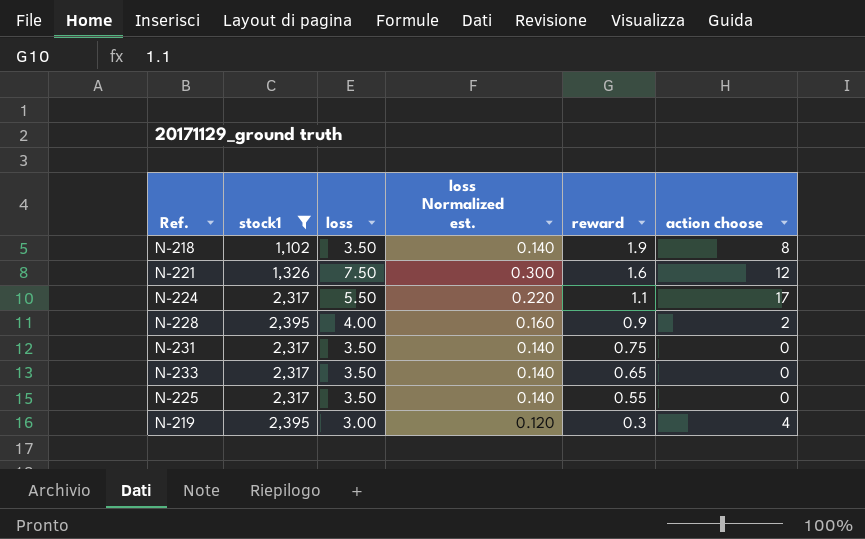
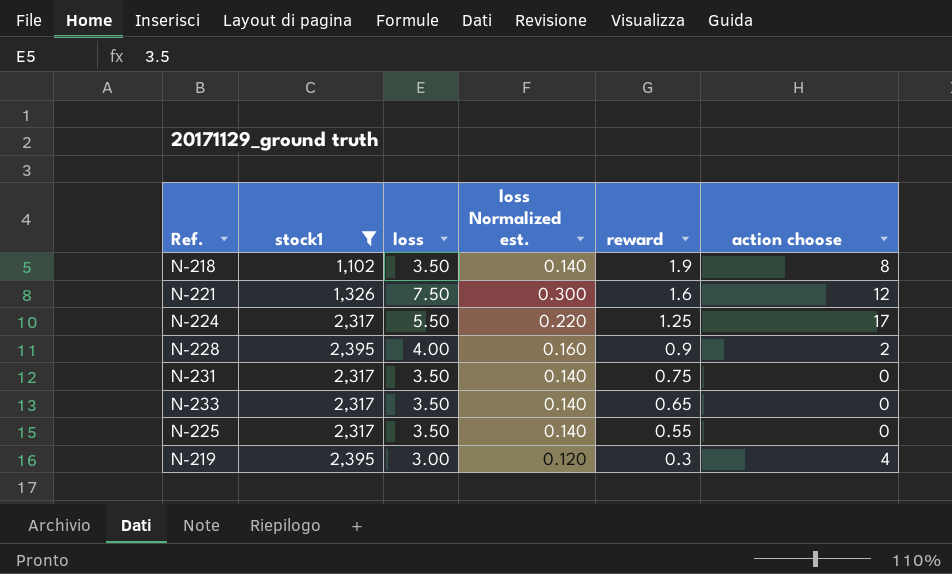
N-224 | reward: 1.1 -> 1.25

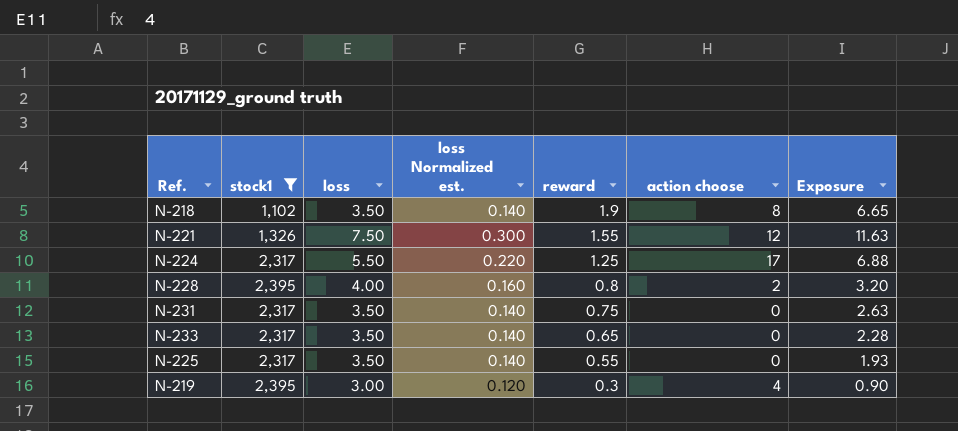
column Exposure | formula: none -> [loss] * [reward]
N-221 | reward: 1.6 -> 1.55
N-228 | reward: 0.9 -> 0.8

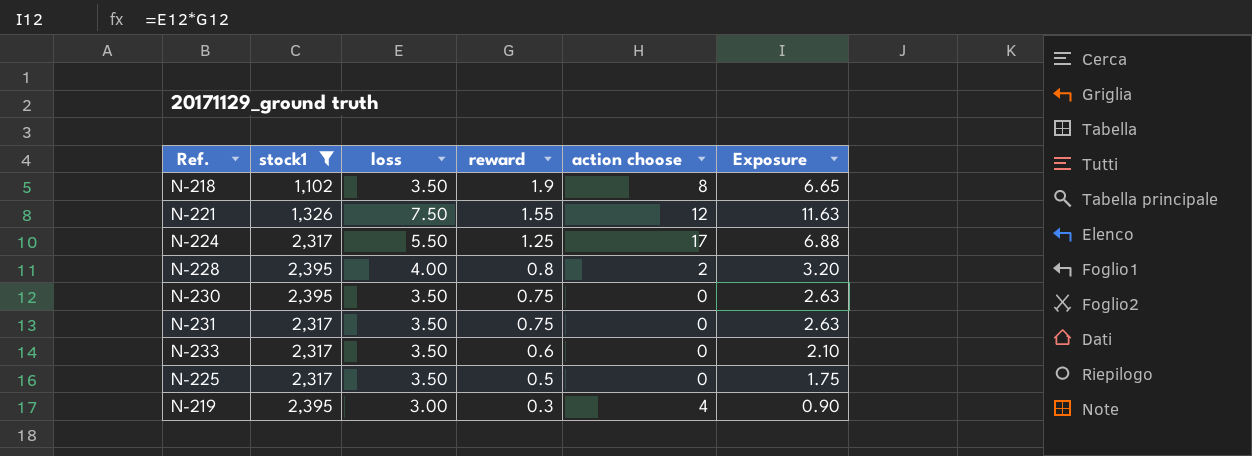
column loss Normalized est. | formula: [loss] * 0.04 -> none
row N-230: none -> 2,395 | 3.50 | 0.75 | 0 | 2.63
N-233 | reward: 0.65 -> 0.6
N-233 | Exposure: 2.28 -> 2.10
N-225 | reward: 0.55 -> 0.5
N-225 | Exposure: 1.93 -> 1.75

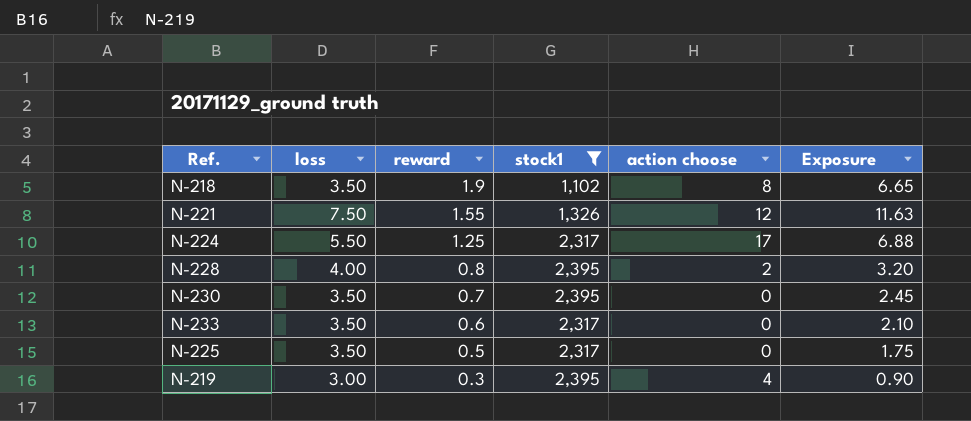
column stock1 | position: 2 -> 4
row N-231: 2,317 | 3.50 | 0.75 | 0 | 2.63 -> none
N-230 | reward: 0.75 -> 0.7
N-230 | Exposure: 2.63 -> 2.45

